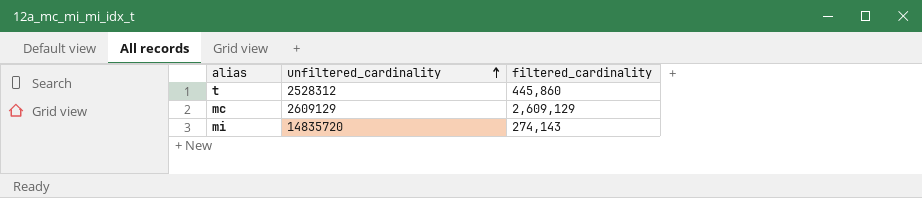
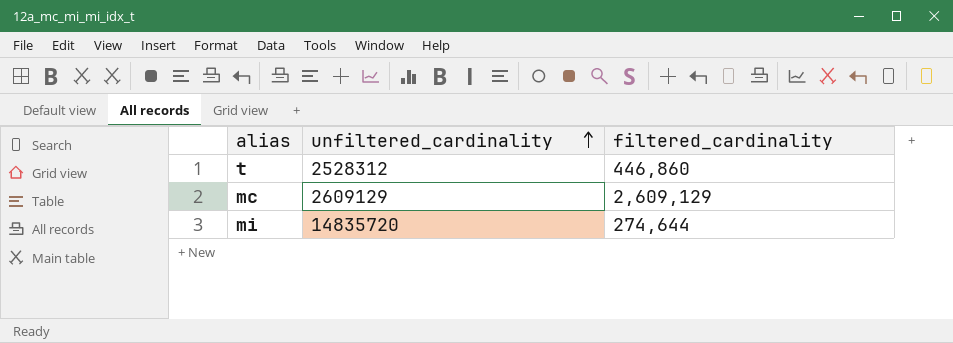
t | filtered_cardinality: 445,860 -> 446,860
mi | filtered_cardinality: 274,143 -> 274,644

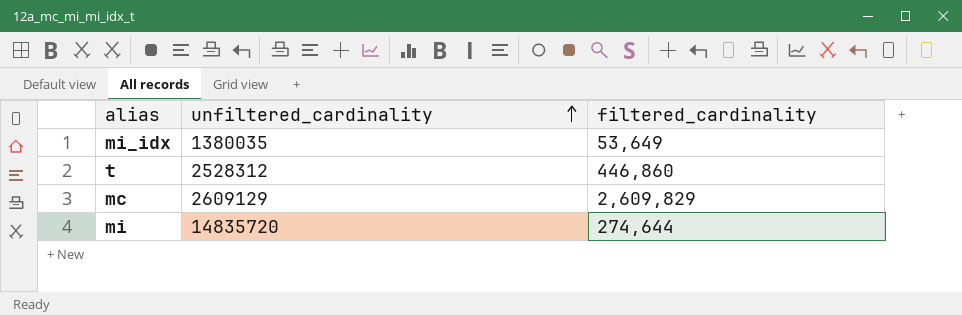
row mi_idx: none -> 1380035 | 53,649
mc | filtered_cardinality: 2,609,129 -> 2,609,829

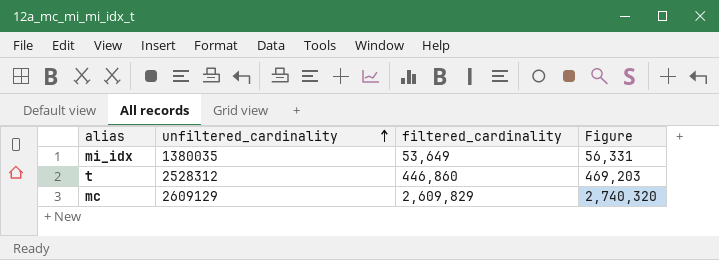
column Figure | formula: none -> [filtered_cardinality] * 1.05
row mi: 14835720 | 274,644 -> none

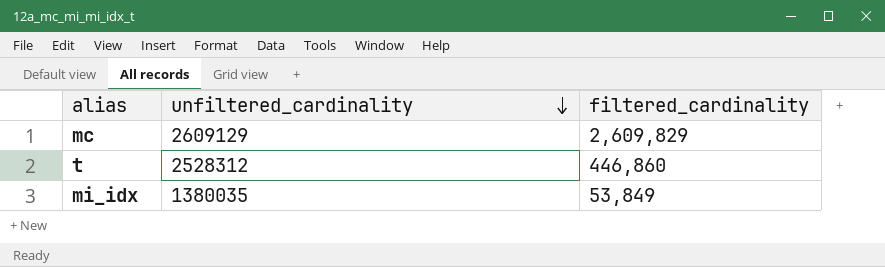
row order: unfiltered_cardinality ascending -> unfiltered_cardinality descending
column Figure | formula: [filtered_cardinality] * 1.05 -> none
mi_idx | filtered_cardinality: 53,649 -> 53,849

